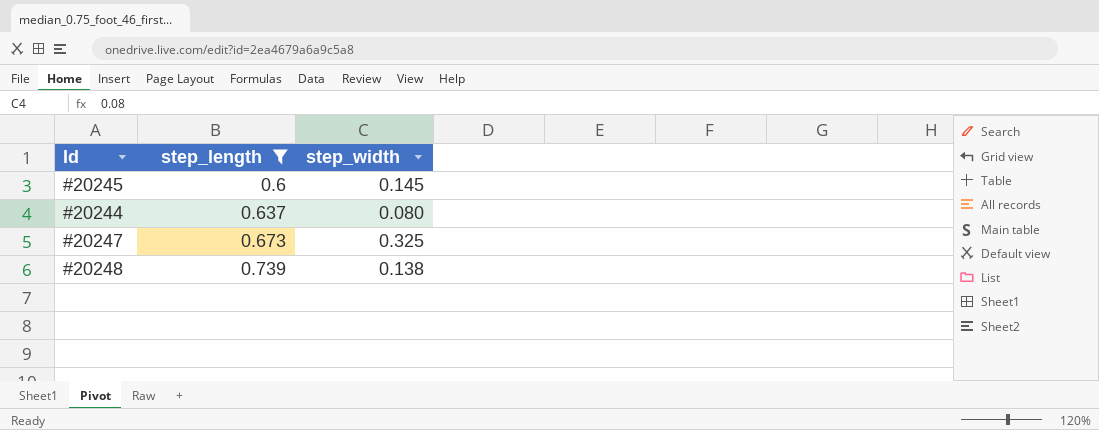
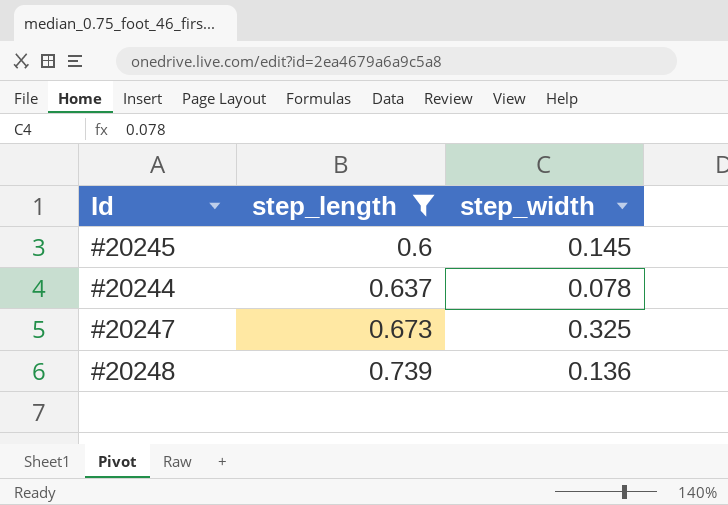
#20244 | step_width: 0.080 -> 0.078
#20248 | step_width: 0.138 -> 0.136

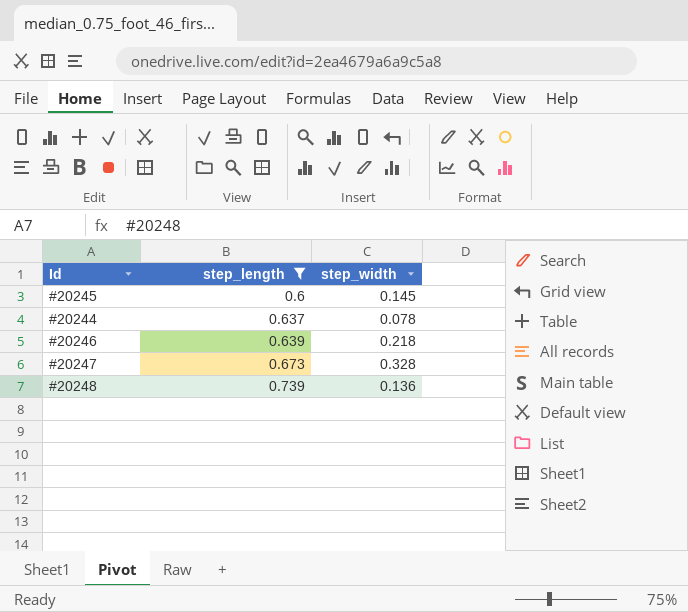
row #20246: none -> 0.639 | 0.218
#20247 | step_width: 0.325 -> 0.328

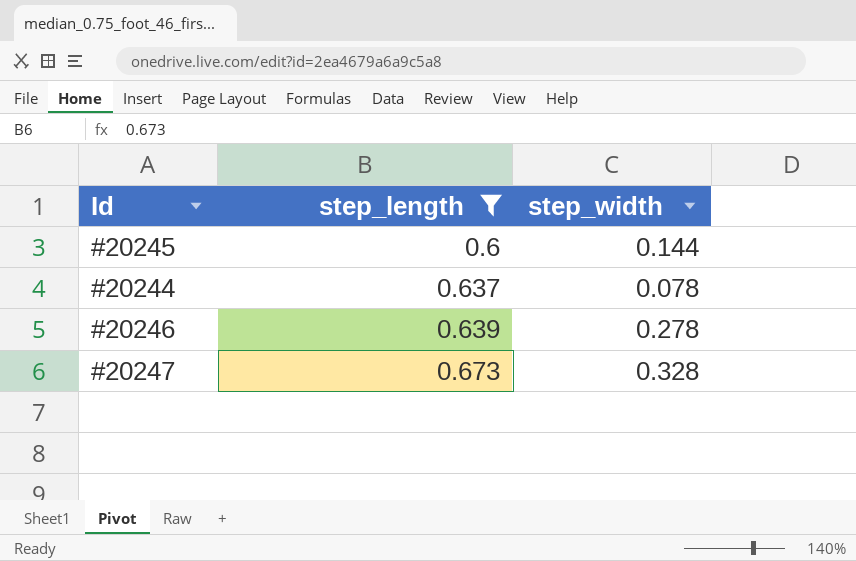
row #20248: 0.739 | 0.136 -> none
#20245 | step_width: 0.145 -> 0.144
#20246 | step_width: 0.218 -> 0.278

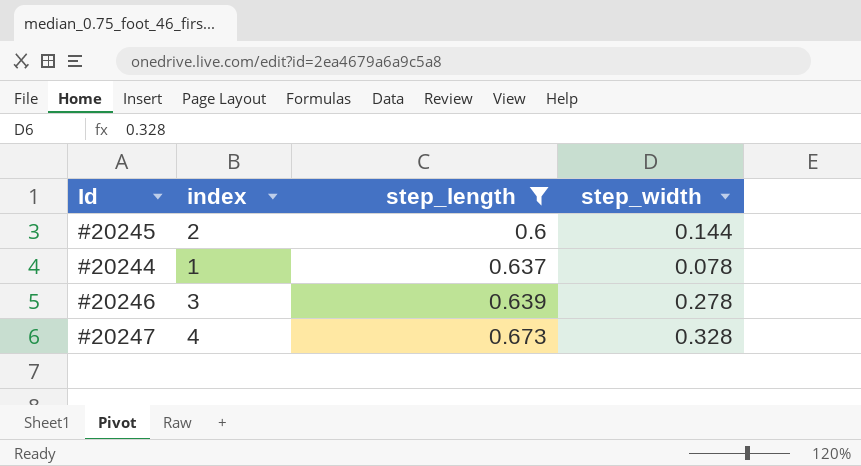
column index | position: none -> 2

